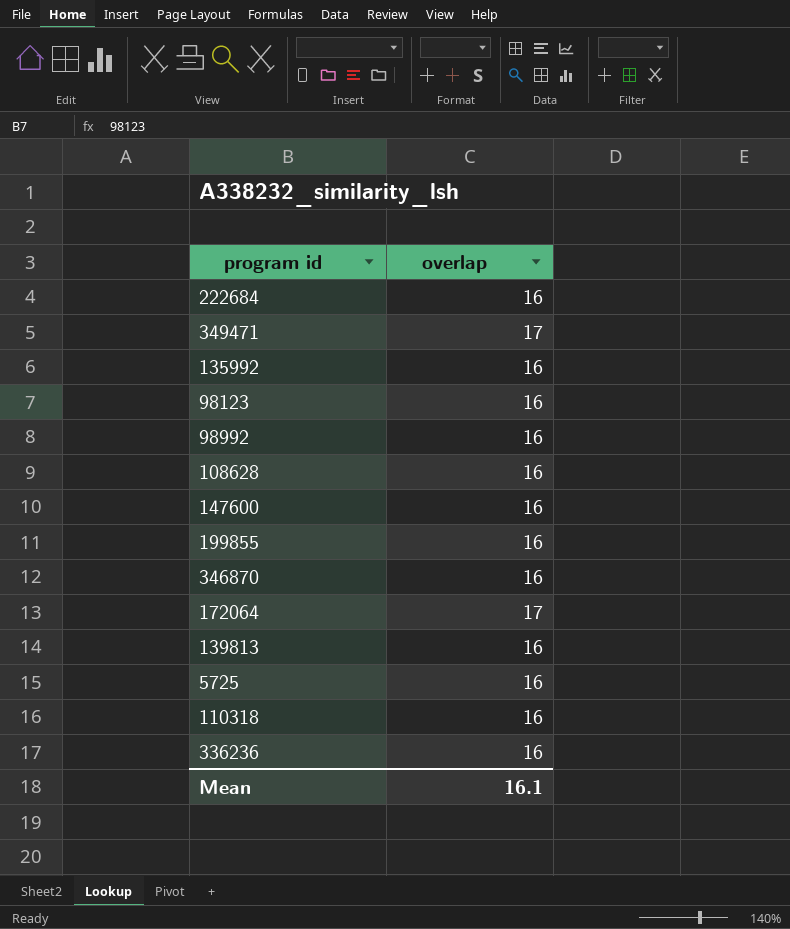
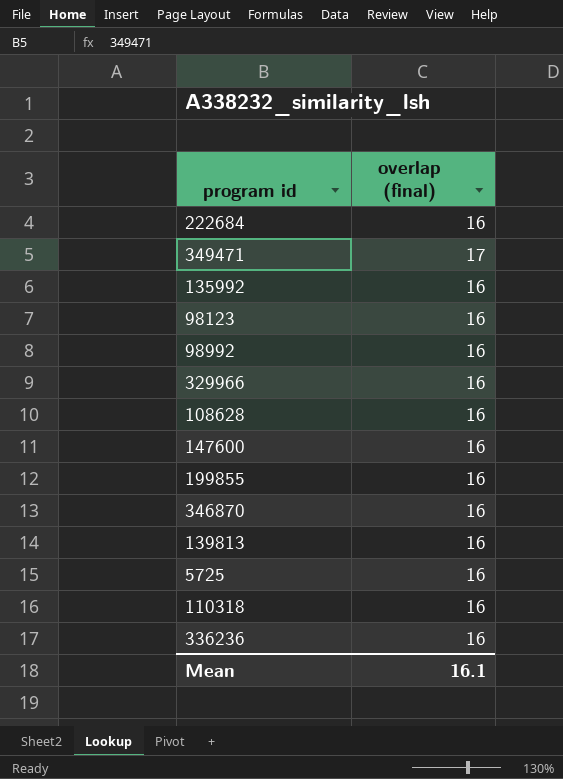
column name: overlap -> overlap (final)
row 172064: 17 -> none
row 329966: none -> 16

